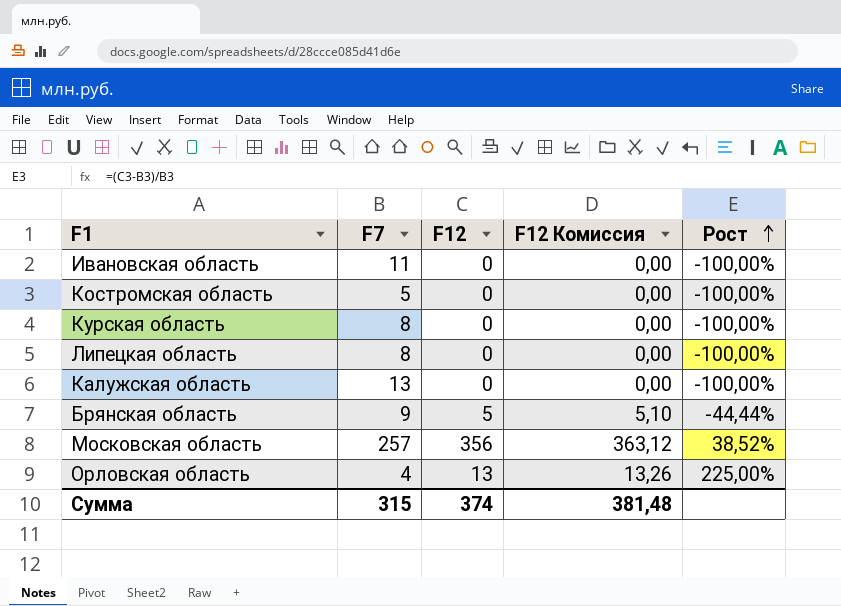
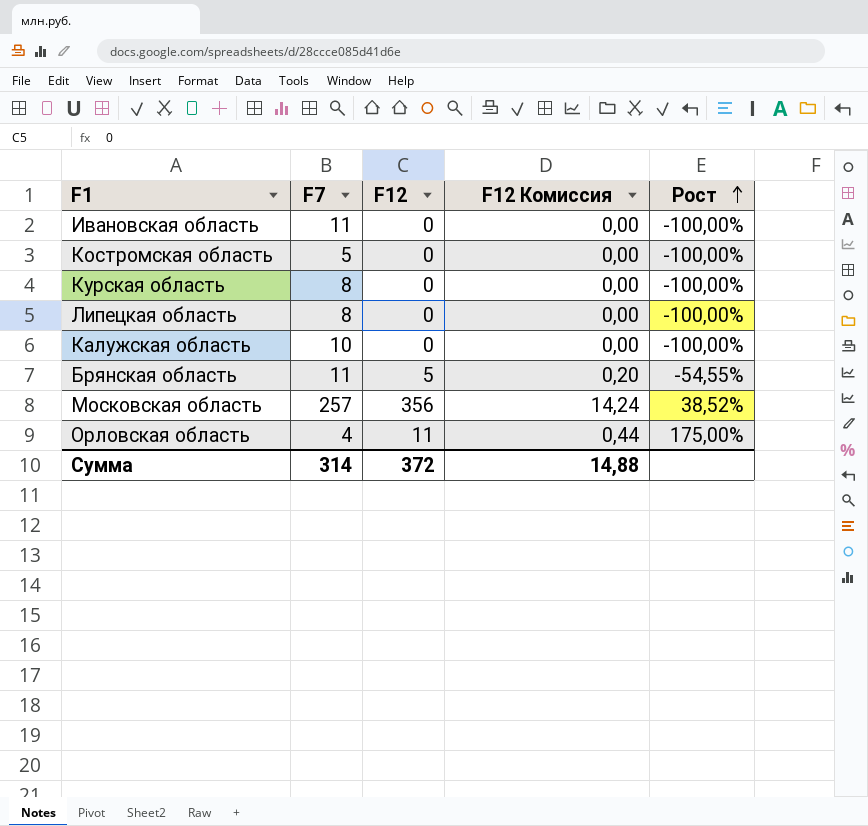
column F12 Комиссия | formula: [F12] * 1,02 -> [F12] * 0,04
Калужская область | F7: 13 -> 10
Брянская область | F7: 9 -> 11
Брянская область | Рост: -44,44% -> -54,55%
Орловская область | F12: 13 -> 11
Орловская область | Рост: 225,00% -> 175,00%
Сумма | F7: 315 -> 314
Сумма | F12: 374 -> 372
Сумма | F12 Комиссия: 381,48 -> 14,88

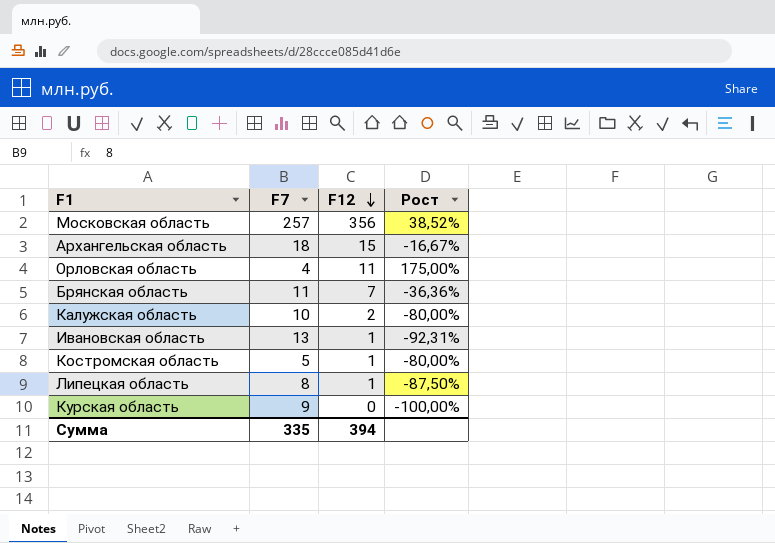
row order: Рост ascending -> F12 descending
column F12 Комиссия | formula: [F12] * 0,04 -> none
row Архангельская область: none -> 18 | 15 | -16,67%
Брянская область | F12: 5 -> 7
Брянская область | Рост: -54,55% -> -36,36%
Калужская область | F12: 0 -> 2
Калужская область | Рост: -100,00% -> -80,00%
Ивановская область | F7: 11 -> 13
Ивановская область | F12: 0 -> 1
Ивановская область | Рост: -100,00% -> -92,31%
Костромская область | F12: 0 -> 1
Костромская область | Рост: -100,00% -> -80,00%
Липецкая область | F12: 0 -> 1
Липецкая область | Рост: -100,00% -> -87,50%
Курская область | F7: 8 -> 9
Сумма | F7: 314 -> 335
Сумма | F12: 372 -> 394

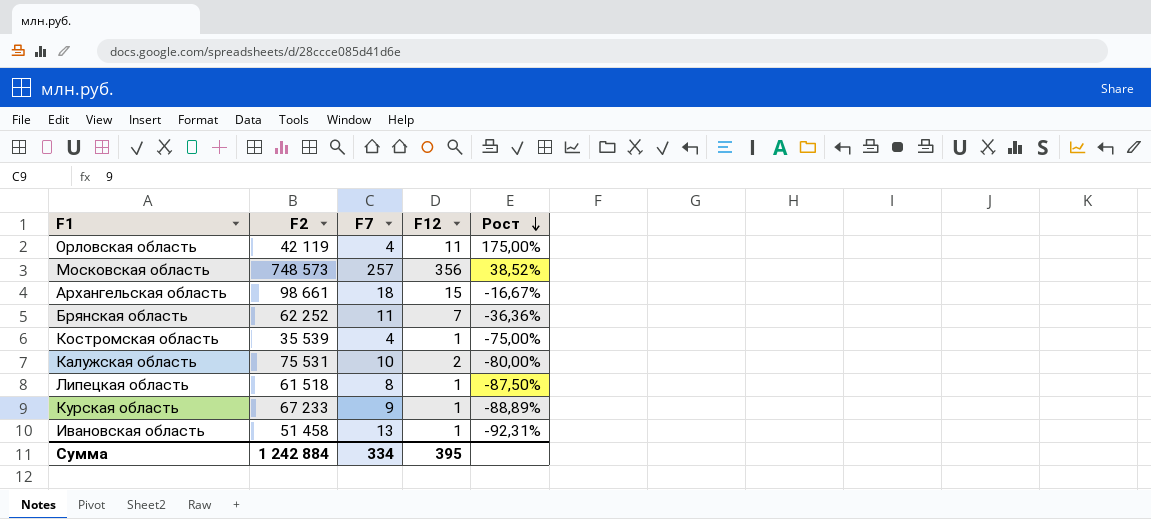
row order: F12 descending -> Рост descending
column F2 | position: none -> 2
Костромская область | F7: 5 -> 4
Костромская область | Рост: -80,00% -> -75,00%
Курская область | F12: 0 -> 1
Курская область | Рост: -100,00% -> -88,89%
Сумма | F7: 335 -> 334
Сумма | F12: 394 -> 395

